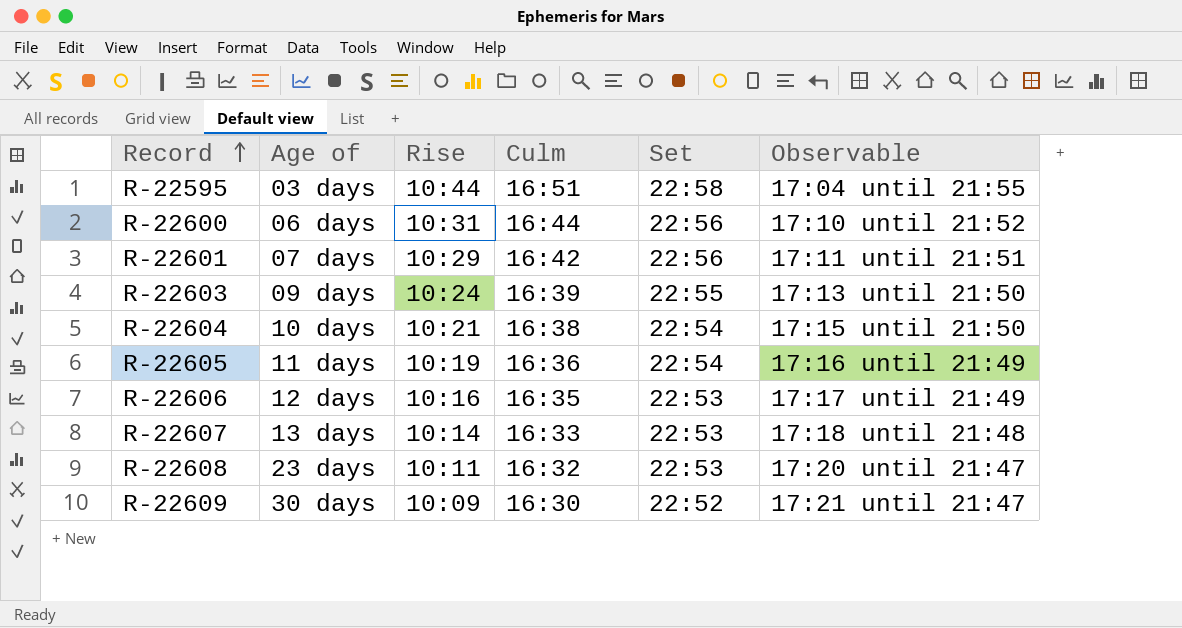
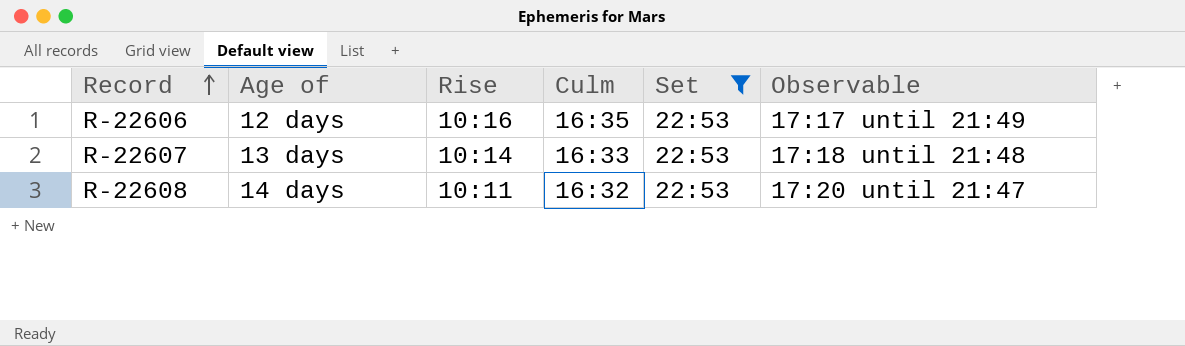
filter: none -> Set = 22:53
R-22608 | Age of: 23 days -> 14 days

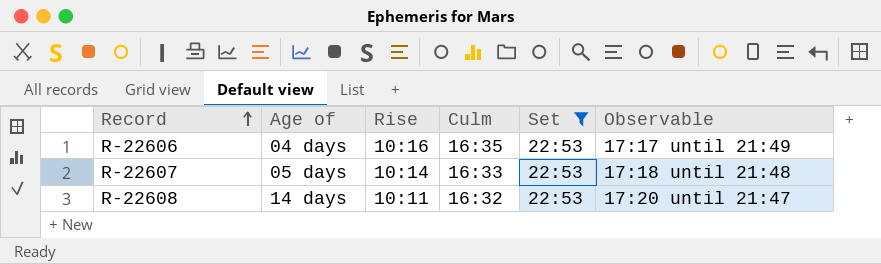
R-22606 | Age of: 12 days -> 04 days
R-22607 | Age of: 13 days -> 05 days

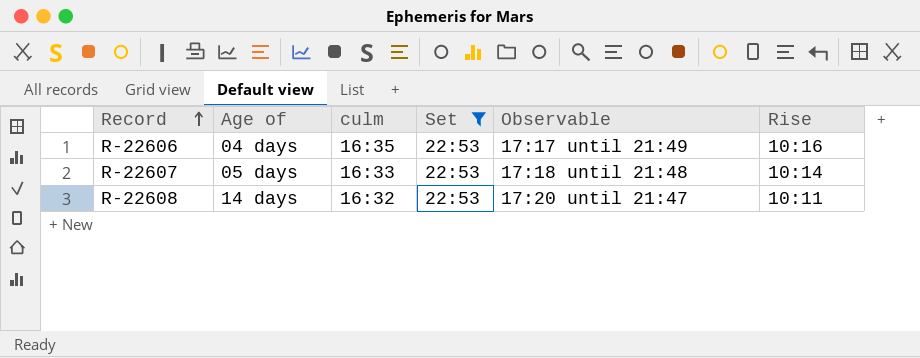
column name: Culm -> culm
column Rise | position: 3 -> 6

